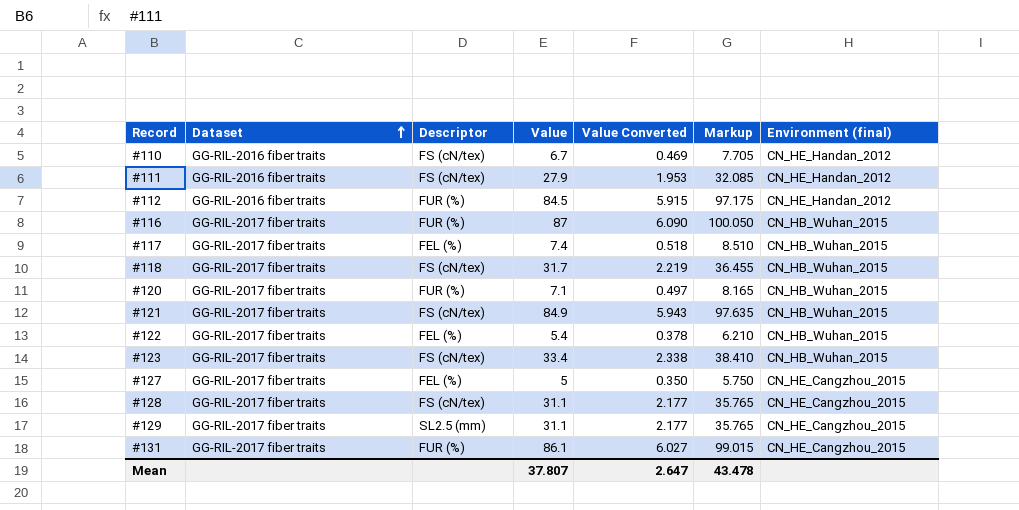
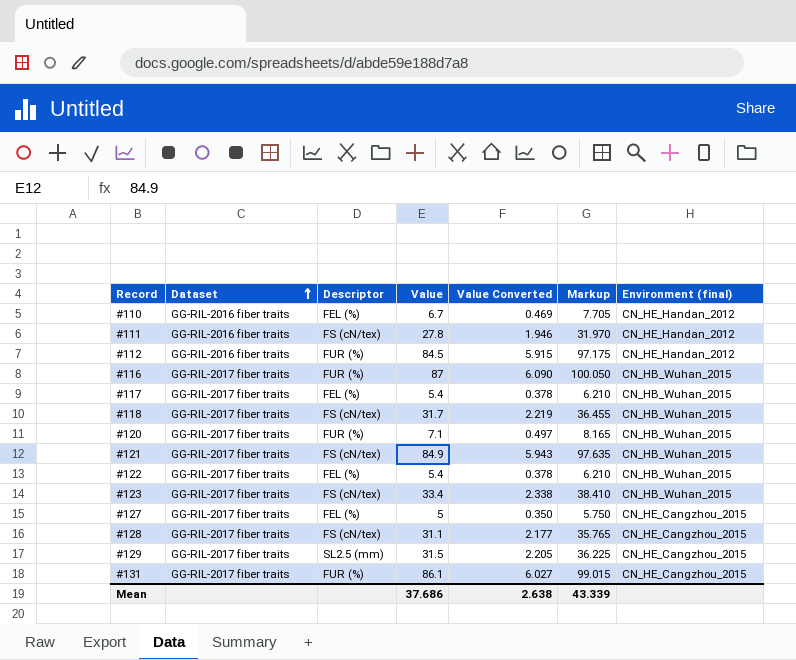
#110 | Descriptor: FS (cN/tex) -> FEL (%)
#111 | Value: 27.9 -> 27.8
#111 | Value Converted: 1.953 -> 1.946
#111 | Markup: 32.085 -> 31.970
#117 | Value: 7.4 -> 5.4
#117 | Value Converted: 0.518 -> 0.378
#117 | Markup: 8.510 -> 6.210
#129 | Value: 31.1 -> 31.5
#129 | Value Converted: 2.177 -> 2.205
#129 | Markup: 35.765 -> 36.225
Mean | Value: 37.807 -> 37.686
Mean | Value Converted: 2.647 -> 2.638
Mean | Markup: 43.478 -> 43.339

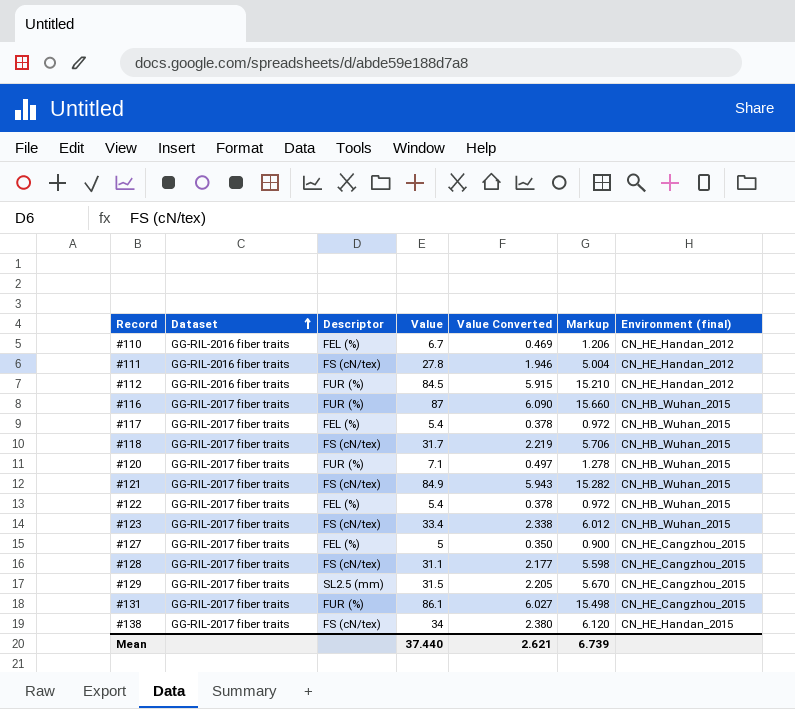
column Markup | formula: [Value] * 1.15 -> [Value] * 0.18
row #138: none -> GG-RIL-2017 fiber traits | FS (cN/tex) | 34 | 2.380 | 6.120 | CN_HE_Handan_2015
Mean | Value: 37.686 -> 37.440
Mean | Value Converted: 2.638 -> 2.621
Mean | Markup: 43.339 -> 6.739

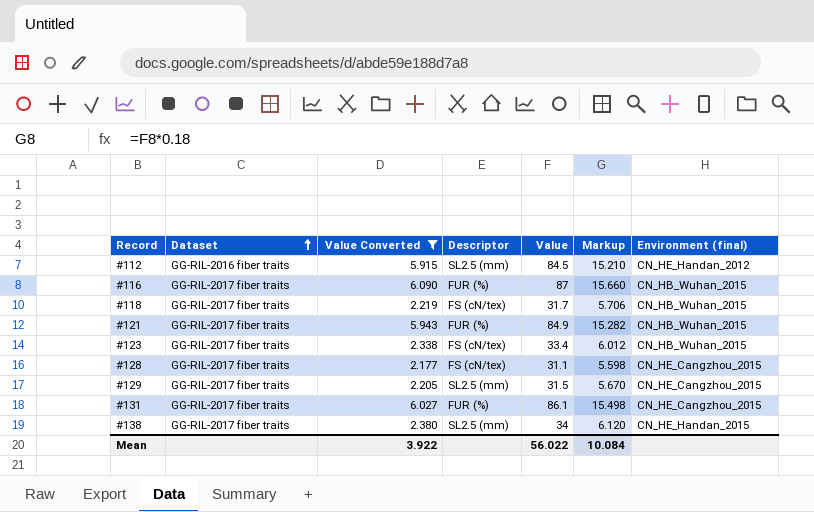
filter: none -> Value Converted >= 2.177
column Value Converted | position: 5 -> 3
#112 | Descriptor: FUR (%) -> SL2.5 (mm)
#121 | Descriptor: FS (cN/tex) -> FUR (%)
#138 | Descriptor: FS (cN/tex) -> SL2.5 (mm)
Mean | Value Converted: 2.621 -> 3.922
Mean | Value: 37.440 -> 56.022
Mean | Markup: 6.739 -> 10.084

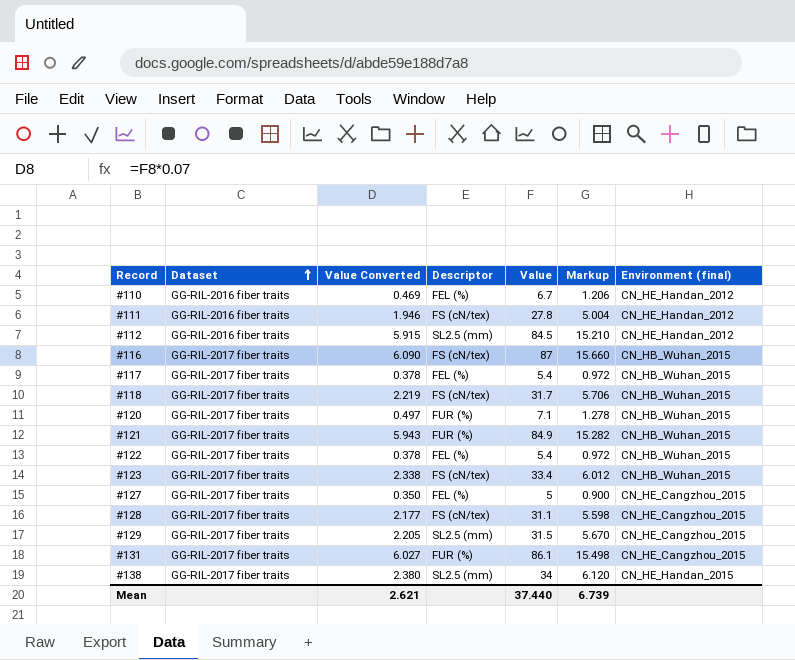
filter: Value Converted >= 2.177 -> none
#116 | Descriptor: FUR (%) -> FS (cN/tex)
Mean | Value Converted: 3.922 -> 2.621
Mean | Value: 56.022 -> 37.440
Mean | Markup: 10.084 -> 6.739

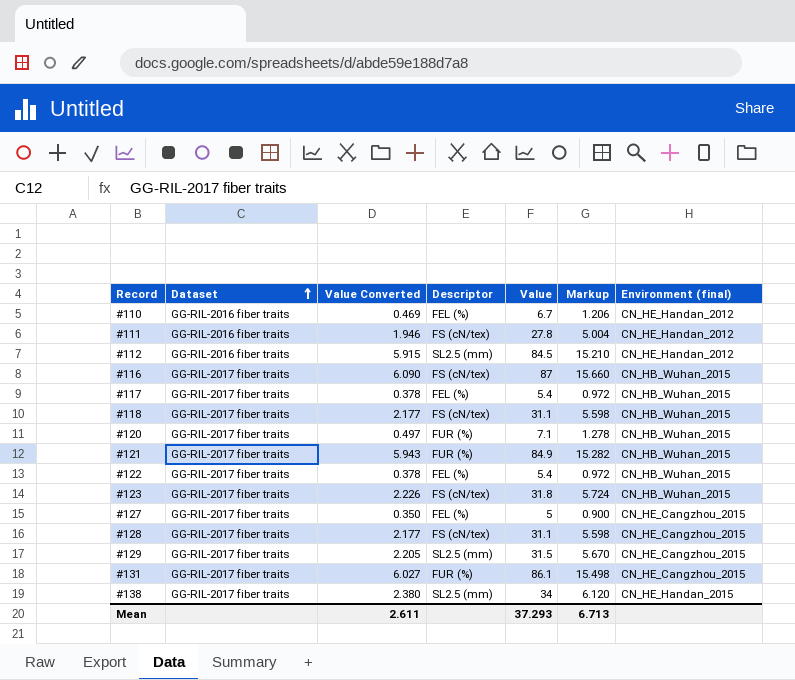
#118 | Value Converted: 2.219 -> 2.177
#118 | Value: 31.7 -> 31.1
#118 | Markup: 5.706 -> 5.598
#123 | Value Converted: 2.338 -> 2.226
#123 | Value: 33.4 -> 31.8
#123 | Markup: 6.012 -> 5.724
Mean | Value Converted: 2.621 -> 2.611
Mean | Value: 37.440 -> 37.293
Mean | Markup: 6.739 -> 6.713

